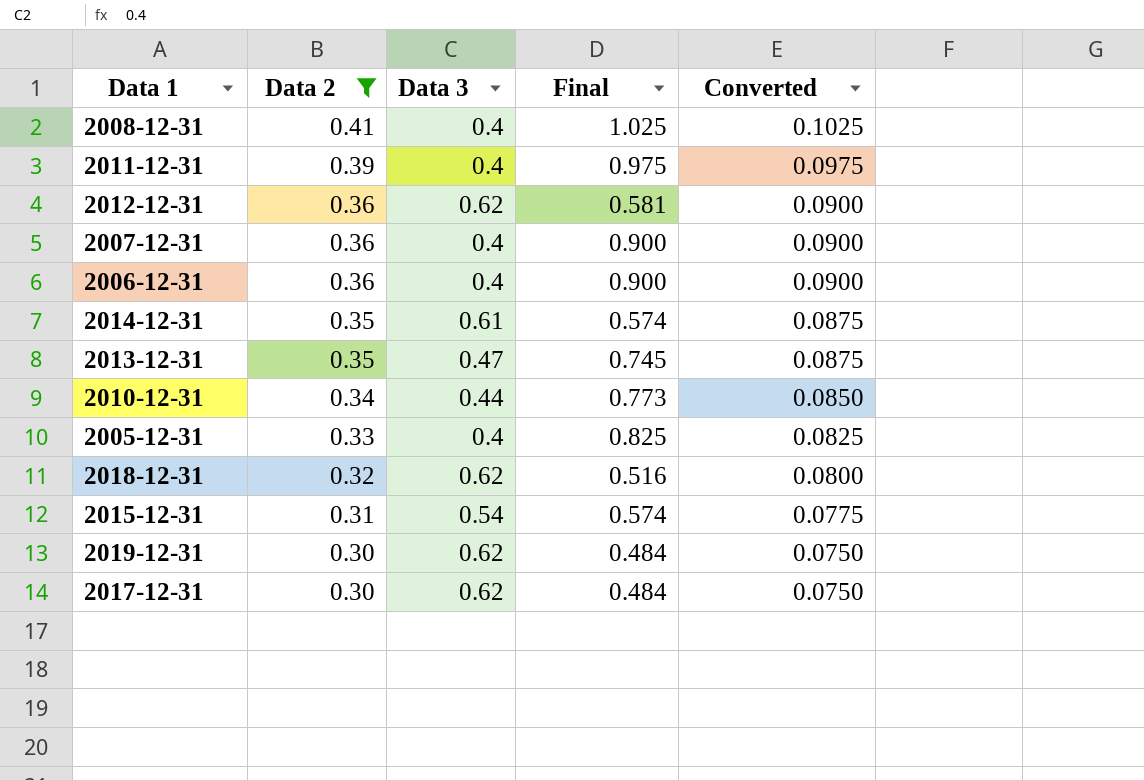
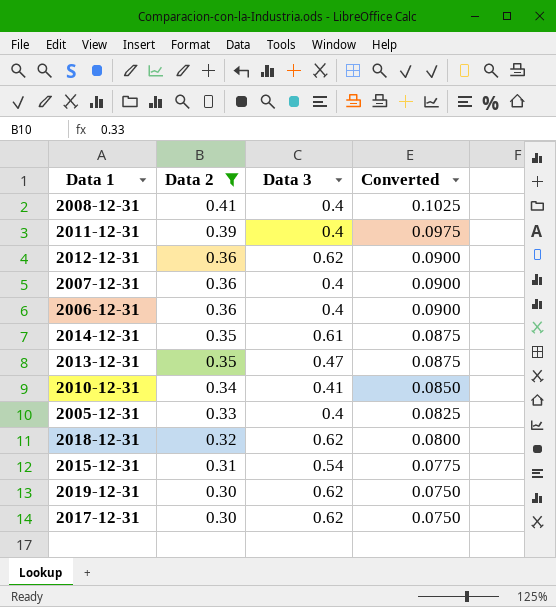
column Final | formula: [Data 2] / [Data 3] -> none
2010-12-31 | Data 3: 0.44 -> 0.41

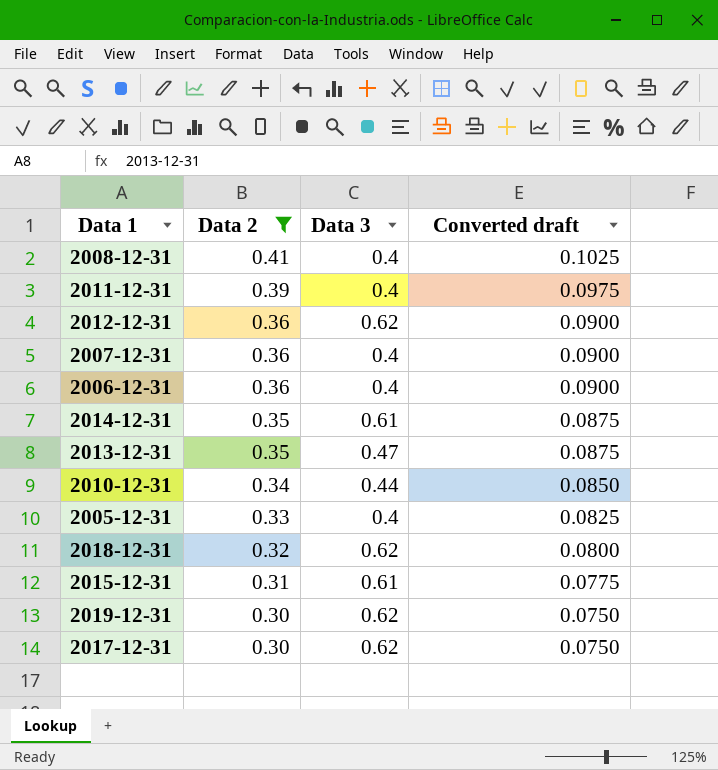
column name: Converted -> Converted draft
2010-12-31 | Data 3: 0.41 -> 0.44
2015-12-31 | Data 3: 0.54 -> 0.61

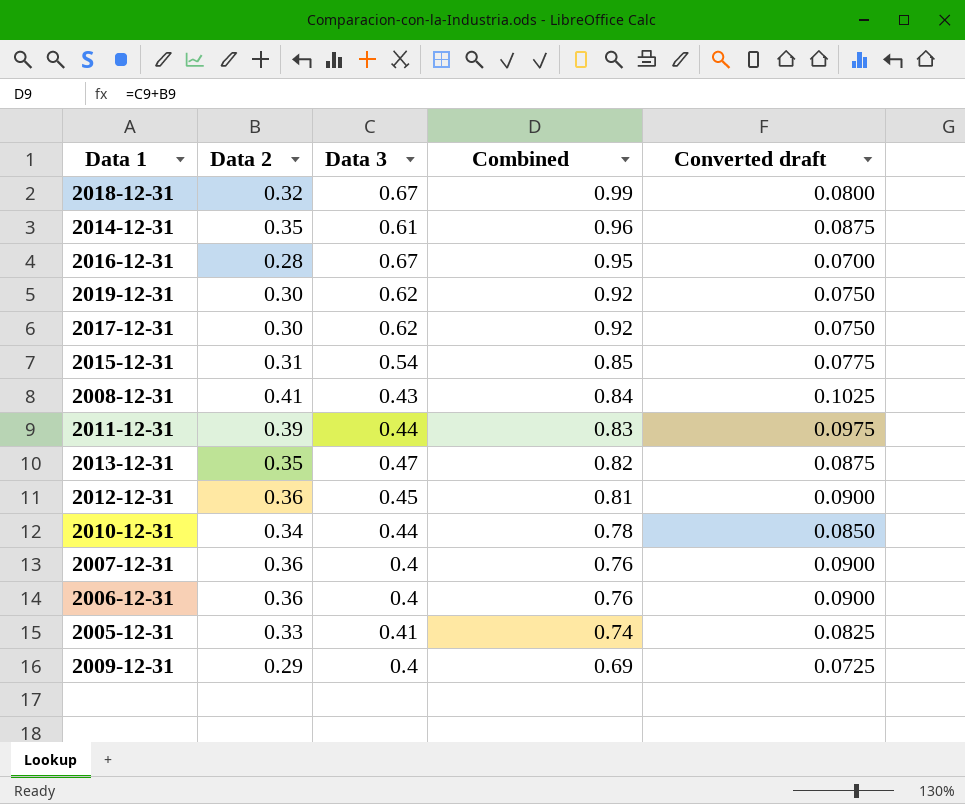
filter: Data 2 >= 0.30 -> none
row order: Data 2 descending -> Combined descending
column Combined | formula: none -> [Data 2] + [Data 3]
2018-12-31 | Data 3: 0.62 -> 0.67
2015-12-31 | Data 3: 0.61 -> 0.54
2008-12-31 | Data 3: 0.4 -> 0.43
2011-12-31 | Data 3: 0.4 -> 0.44
2012-12-31 | Data 3: 0.62 -> 0.45
2005-12-31 | Data 3: 0.4 -> 0.41

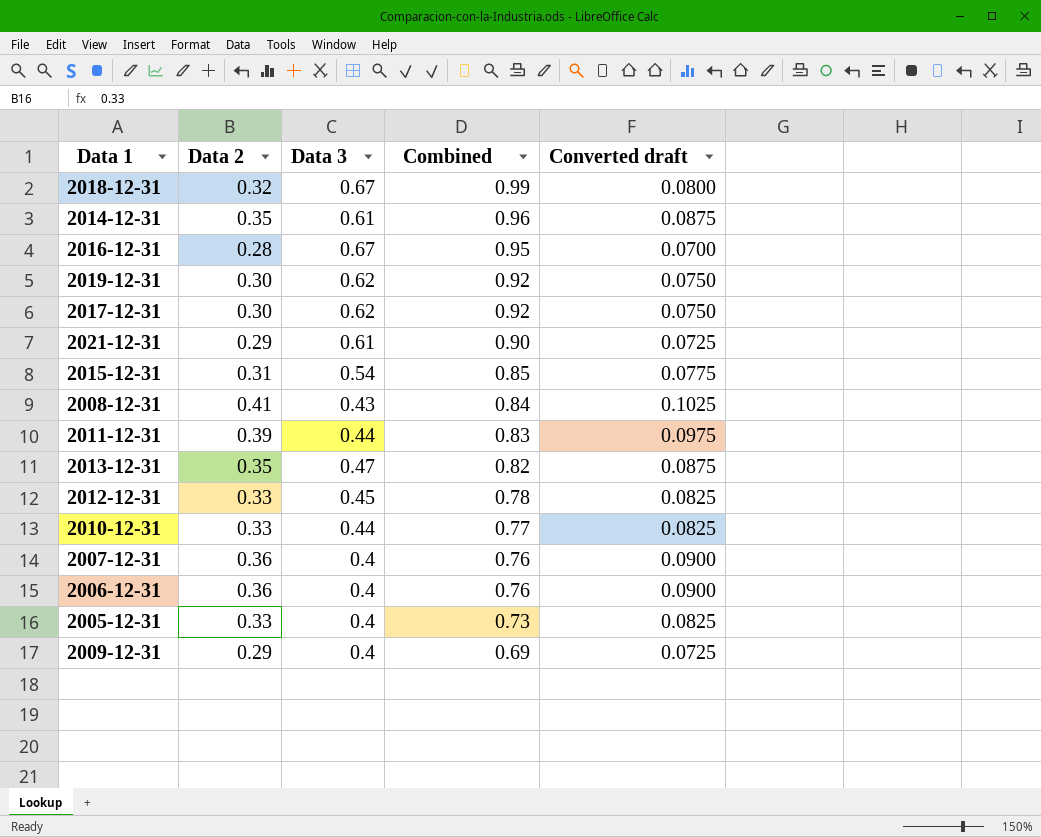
row 2021-12-31: none -> 0.29 | 0.61 | 0.90 | 0.0725
2012-12-31 | Data 2: 0.36 -> 0.33
2012-12-31 | Combined: 0.81 -> 0.78
2012-12-31 | Converted draft: 0.0900 -> 0.0825
2010-12-31 | Data 2: 0.34 -> 0.33
2010-12-31 | Combined: 0.78 -> 0.77
2010-12-31 | Converted draft: 0.0850 -> 0.0825
2005-12-31 | Data 3: 0.41 -> 0.4
2005-12-31 | Combined: 0.74 -> 0.73

